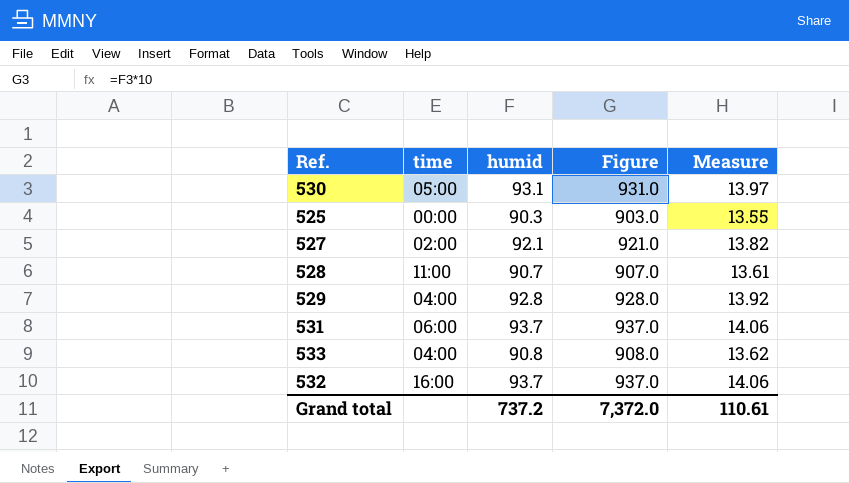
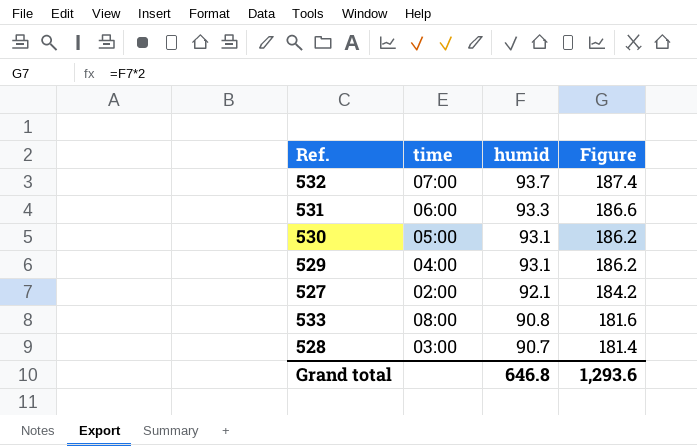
row order: none -> humid descending
column Measure | formula: [humid] * 0.15 -> none
column Figure | formula: [humid] * 10 -> [humid] * 2
row 525: 00:00 | 90.3 | 903.0 | 13.55 -> none
532 | time: 16:00 -> 07:00
531 | humid: 93.7 -> 93.3
529 | humid: 92.8 -> 93.1
533 | time: 04:00 -> 08:00
528 | time: 11:00 -> 03:00
Grand total | humid: 737.2 -> 646.8
Grand total | Figure: 7,372.0 -> 1,293.6

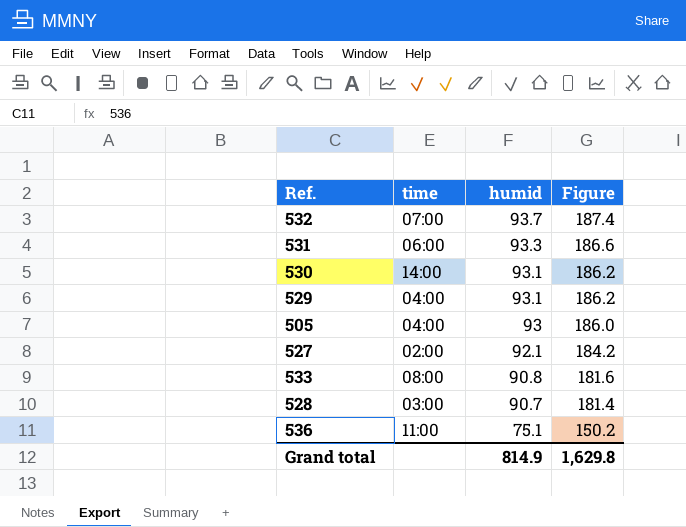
530 | time: 05:00 -> 14:00
row 505: none -> 04:00 | 93 | 186.0
row 536: none -> 11:00 | 75.1 | 150.2
Grand total | humid: 646.8 -> 814.9
Grand total | Figure: 1,293.6 -> 1,629.8

